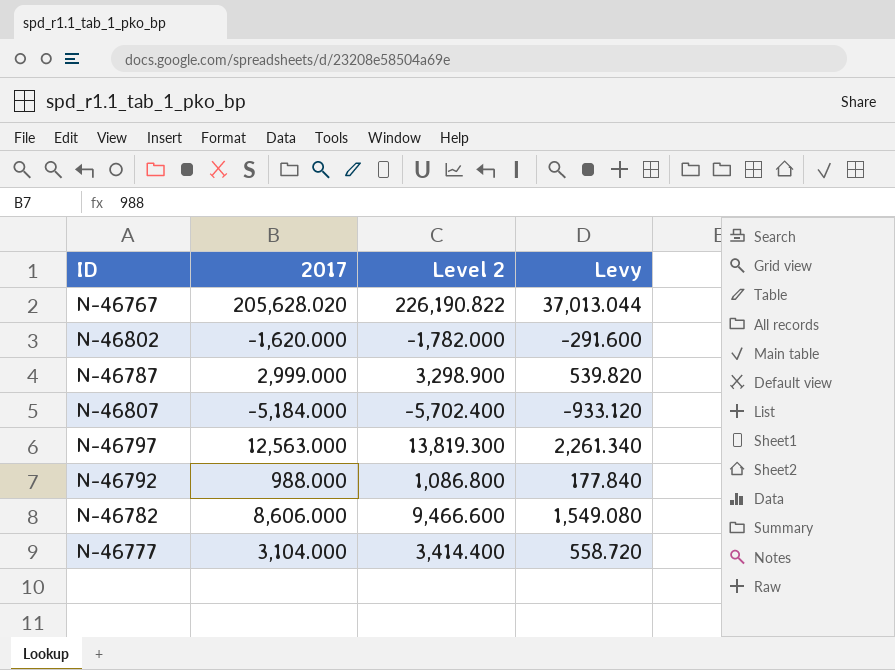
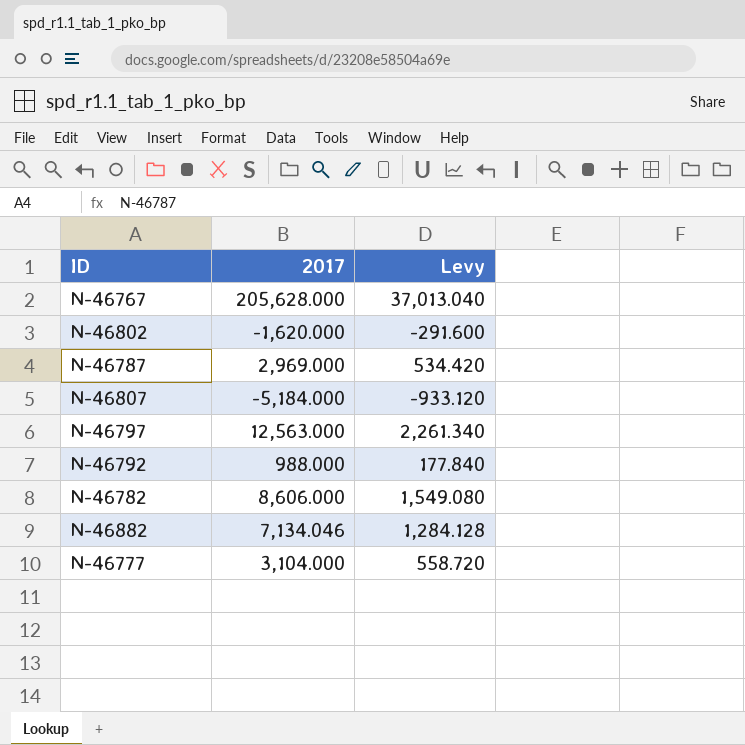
column Level 2 | formula: [2017] * 1.1 -> none
N-46767 | 2017: 205,628.020 -> 205,628.000
N-46767 | Levy: 37,013.044 -> 37,013.040
N-46787 | 2017: 2,999.000 -> 2,969.000
N-46787 | Levy: 539.820 -> 534.420
row N-46882: none -> 7,134.046 | 1,284.128

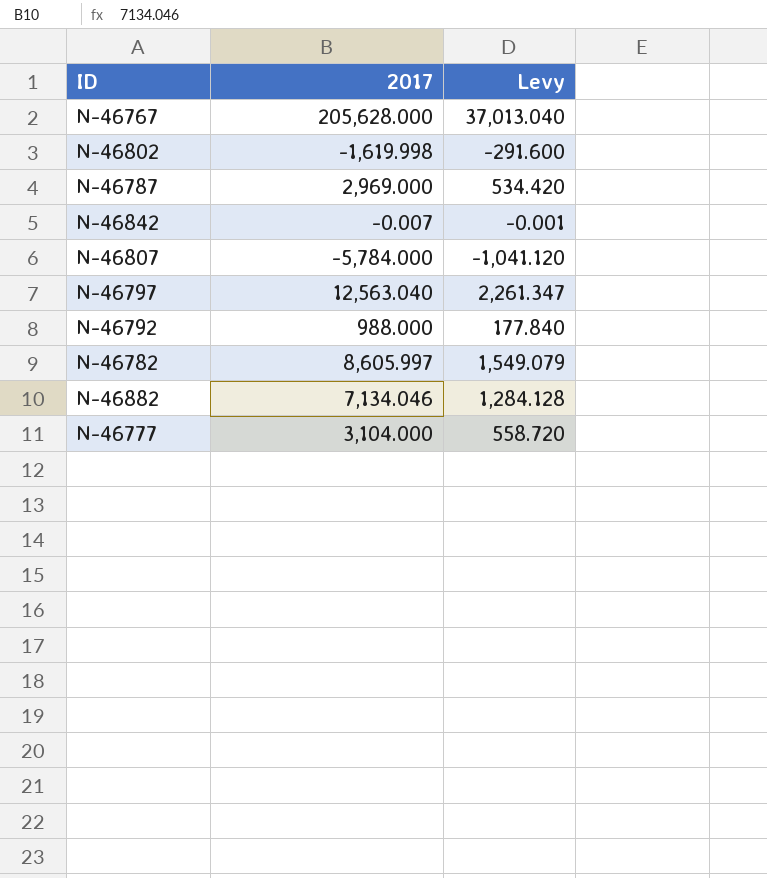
N-46802 | 2017: -1,620.000 -> -1,619.998
row N-46842: none -> -0.007 | -0.001
N-46807 | 2017: -5,184.000 -> -5,784.000
N-46807 | Levy: -933.120 -> -1,041.120
N-46797 | 2017: 12,563.000 -> 12,563.040
N-46797 | Levy: 2,261.340 -> 2,261.347
N-46782 | 2017: 8,606.000 -> 8,605.997
N-46782 | Levy: 1,549.080 -> 1,549.079

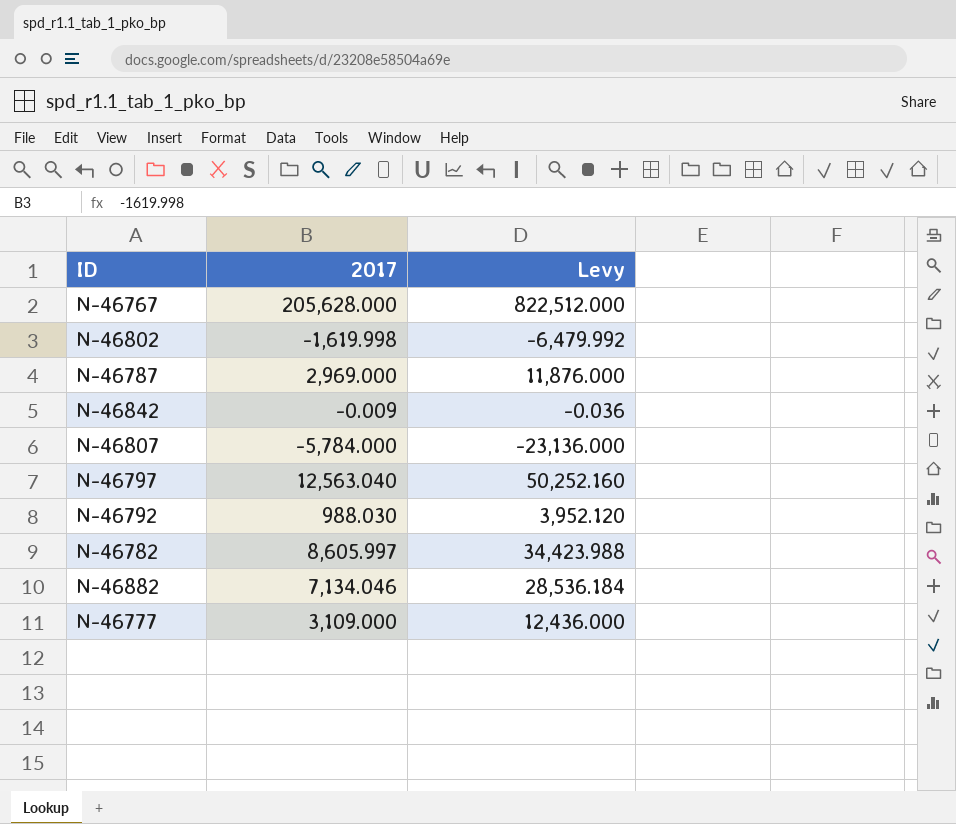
column Levy | formula: [2017] * 0.18 -> [2017] * 4
N-46842 | 2017: -0.007 -> -0.009
N-46792 | 2017: 988.000 -> 988.030
N-46777 | 2017: 3,104.000 -> 3,109.000

